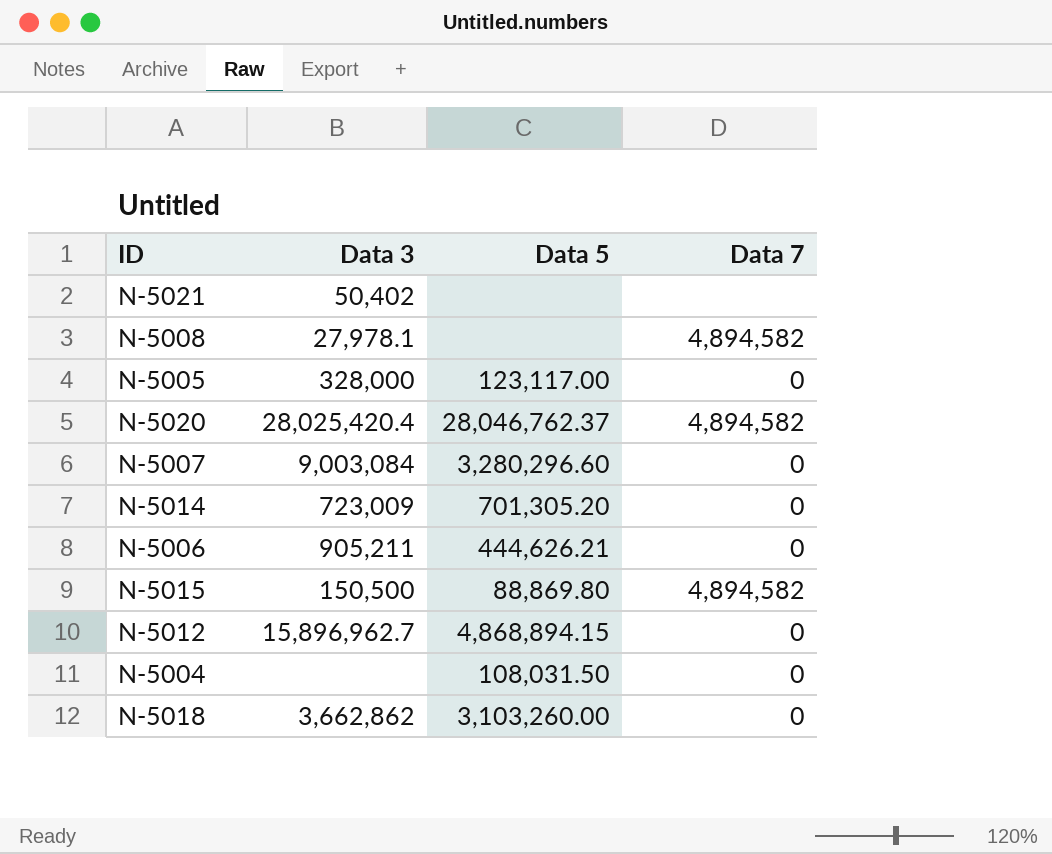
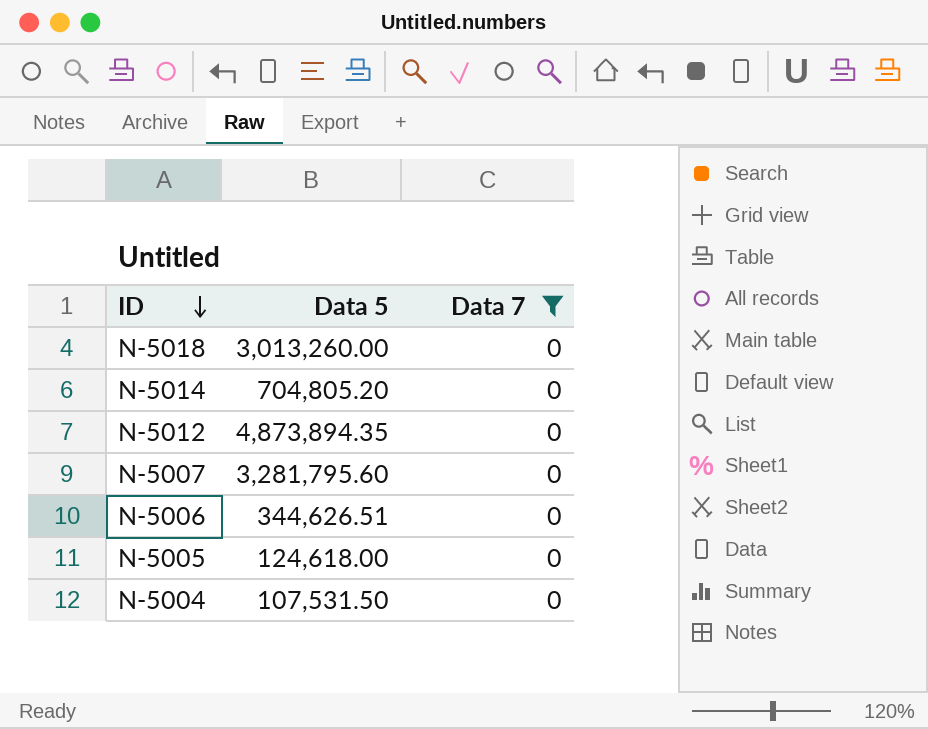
filter: none -> Data 7 = 0
row order: none -> ID descending
column Data 3 | position: 2 -> none
N-5018 | Data 5: 3,103,260.00 -> 3,013,260.00
N-5014 | Data 5: 701,305.20 -> 704,805.20
N-5012 | Data 5: 4,868,894.15 -> 4,873,894.35
N-5007 | Data 5: 3,280,296.60 -> 3,281,795.60
N-5006 | Data 5: 444,626.21 -> 344,626.51
N-5005 | Data 5: 123,117.00 -> 124,618.00
N-5004 | Data 5: 108,031.50 -> 107,531.50

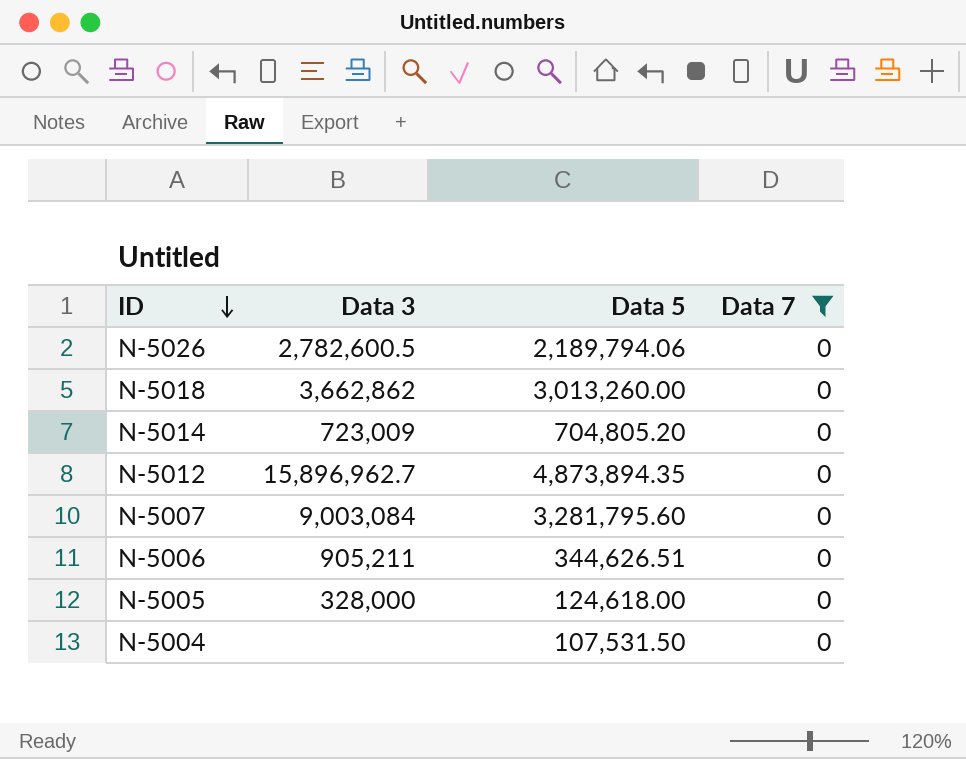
column Data 3 | position: none -> 2
row N-5026: none -> 2,782,600.5 | 2,189,794.06 | 0

